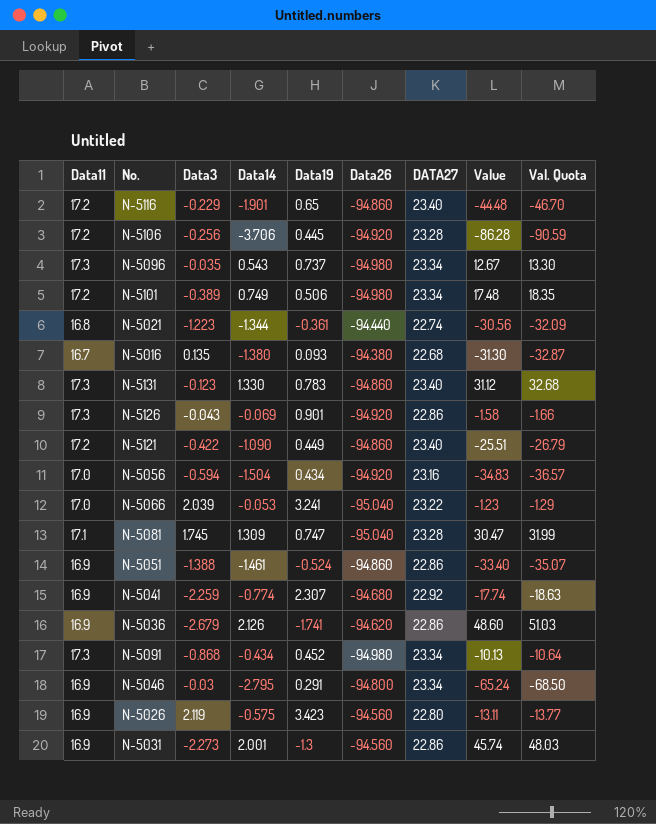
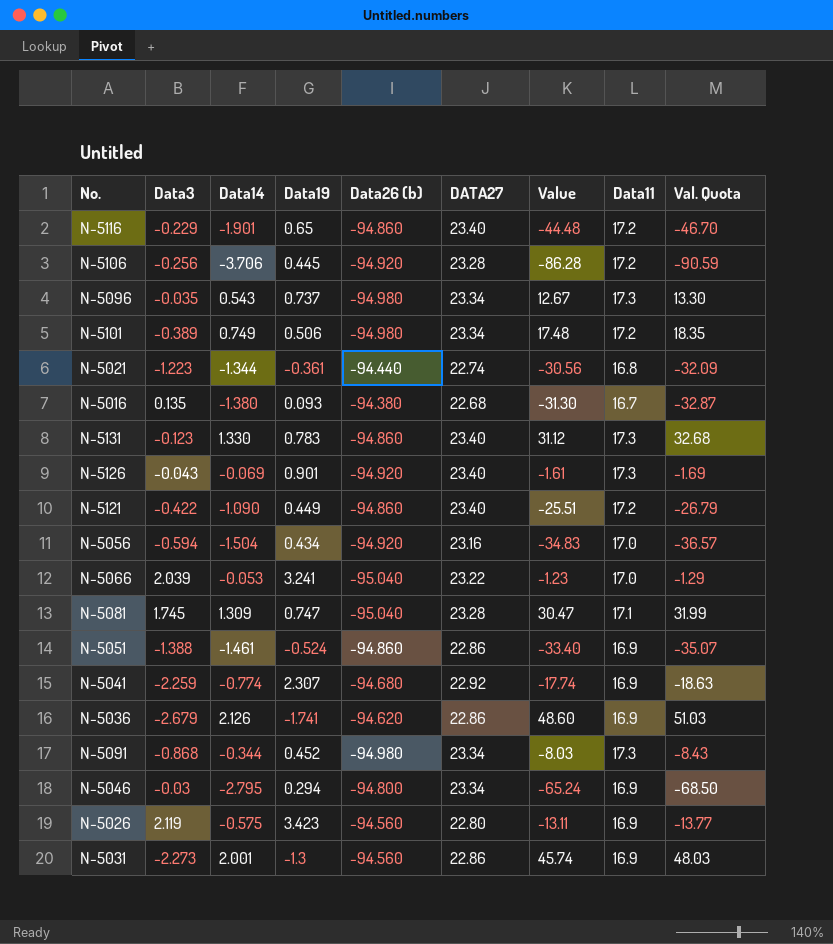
column name: Data26 -> Data26 (b)
column Data11 | position: 1 -> 8
N-5126 | DATA27: 22.86 -> 23.40
N-5126 | Value: -1.58 -> -1.61
N-5126 | Val. Quota: -1.66 -> -1.69
N-5091 | Data14: -0.434 -> -0.344
N-5091 | Value: -10.13 -> -8.03
N-5091 | Val. Quota: -10.64 -> -8.43
N-5046 | Data19: 0.291 -> 0.294

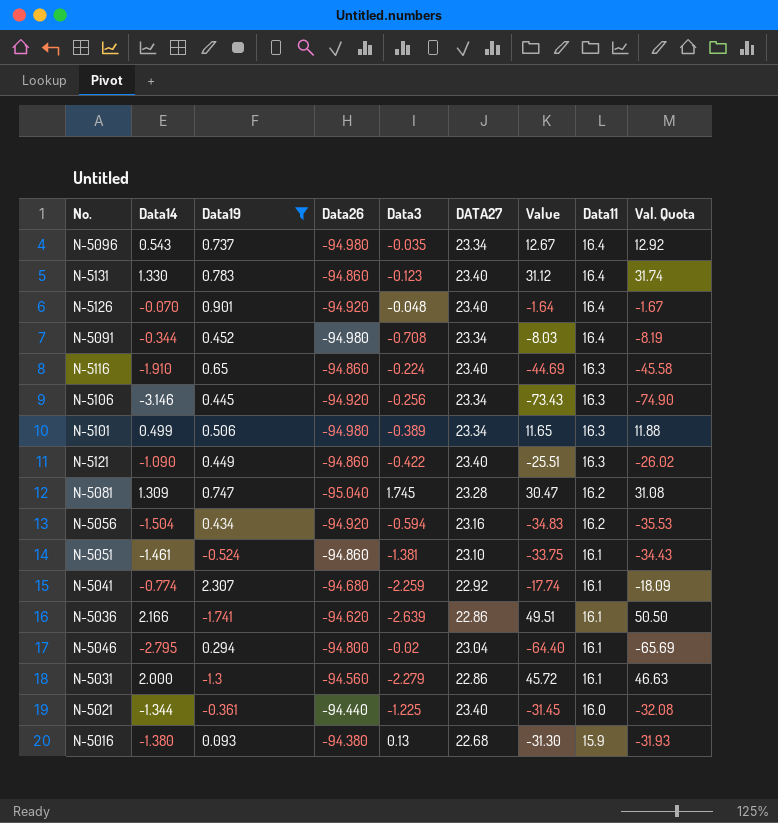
filter: none -> Data19 <= 2.307
row order: none -> Data11 descending
column name: Data26 (b) -> Data26
column Data3 | position: 2 -> 5
column Val. Quota | formula: [Value] * 1.05 -> [Value] * 1.02
N-5096 | Data11: 17.3 -> 16.4
N-5131 | Data11: 17.3 -> 16.4
N-5126 | Data14: -0.069 -> -0.070
N-5126 | Data3: -0.043 -> -0.048
N-5126 | Value: -1.61 -> -1.64
N-5126 | Data11: 17.3 -> 16.4
N-5091 | Data3: -0.868 -> -0.708
N-5091 | Data11: 17.3 -> 16.4
N-5116 | Data14: -1.901 -> -1.910
N-5116 | Data3: -0.229 -> -0.224
N-5116 | Value: -44.48 -> -44.69
N-5116 | Data11: 17.2 -> 16.3
N-5106 | Data14: -3.706 -> -3.146
N-5106 | DATA27: 23.28 -> 23.34
N-5106 | Value: -86.28 -> -73.43
N-5106 | Data11: 17.2 -> 16.3
N-5101 | Data14: 0.749 -> 0.499
N-5101 | Value: 17.48 -> 11.65
N-5101 | Data11: 17.2 -> 16.3
N-5121 | Data11: 17.2 -> 16.3
N-5081 | Data11: 17.1 -> 16.2
N-5056 | Data11: 17.0 -> 16.2
N-5051 | Data3: -1.388 -> -1.381
N-5051 | DATA27: 22.86 -> 23.10
N-5051 | Value: -33.40 -> -33.75
N-5051 | Data11: 16.9 -> 16.1
N-5041 | Data11: 16.9 -> 16.1
N-5036 | Data14: 2.126 -> 2.166
N-5036 | Data3: -2.679 -> -2.639
N-5036 | Value: 48.60 -> 49.51
N-5036 | Data11: 16.9 -> 16.1
N-5046 | Data3: -0.03 -> -0.02
N-5046 | DATA27: 23.34 -> 23.04
N-5046 | Value: -65.24 -> -64.40
N-5046 | Data11: 16.9 -> 16.1
N-5031 | Data14: 2.001 -> 2.000
N-5031 | Data3: -2.273 -> -2.279
N-5031 | Value: 45.74 -> 45.72
N-5031 | Data11: 16.9 -> 16.1
N-5021 | Data3: -1.223 -> -1.225
N-5021 | DATA27: 22.74 -> 23.40
N-5021 | Value: -30.56 -> -31.45
N-5021 | Data11: 16.8 -> 16.0
N-5016 | Data3: 0.135 -> 0.13
N-5016 | Data11: 16.7 -> 15.9

